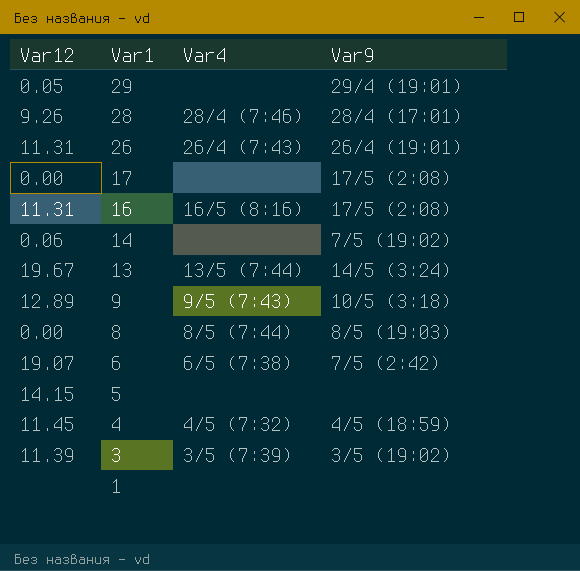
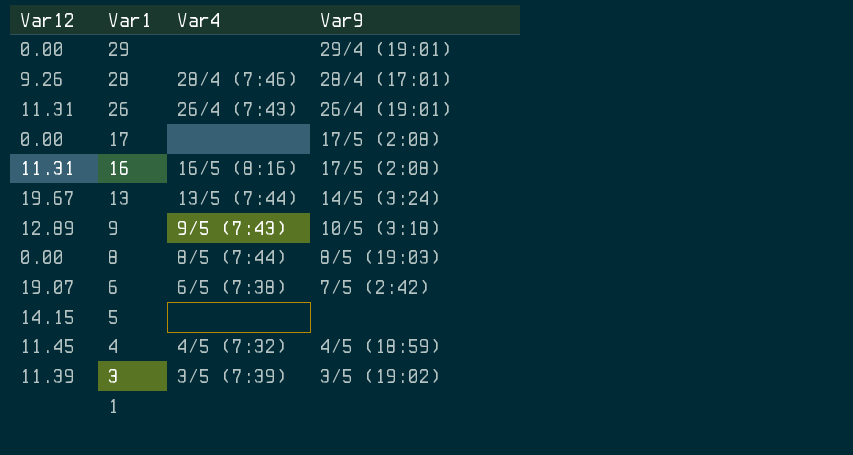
row 14: 0.06 | none | 7/5 (19:02) -> none
29 | Var12: 0.05 -> 0.00

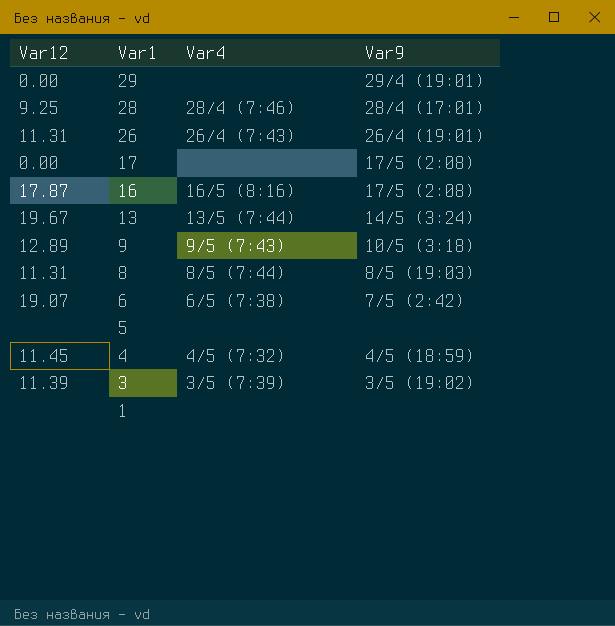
28 | Var12: 9.26 -> 9.25
16 | Var12: 11.31 -> 17.87
8 | Var12: 0.00 -> 11.31
5 | Var12: 14.15 -> none

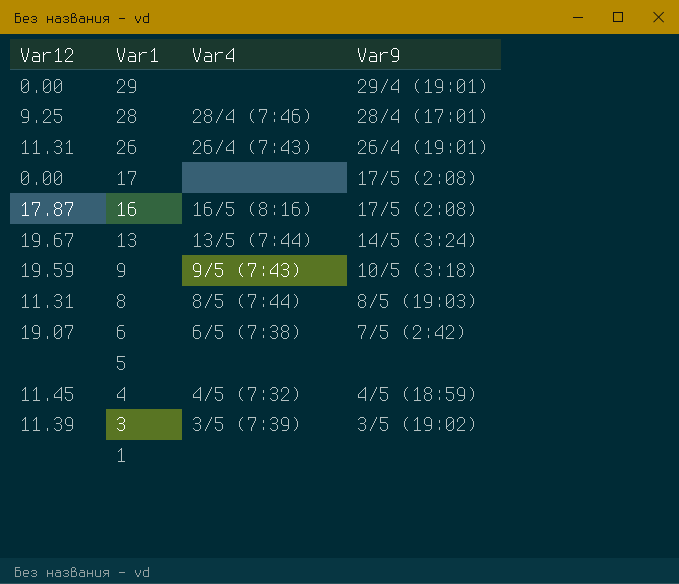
9 | Var12: 12.89 -> 19.59

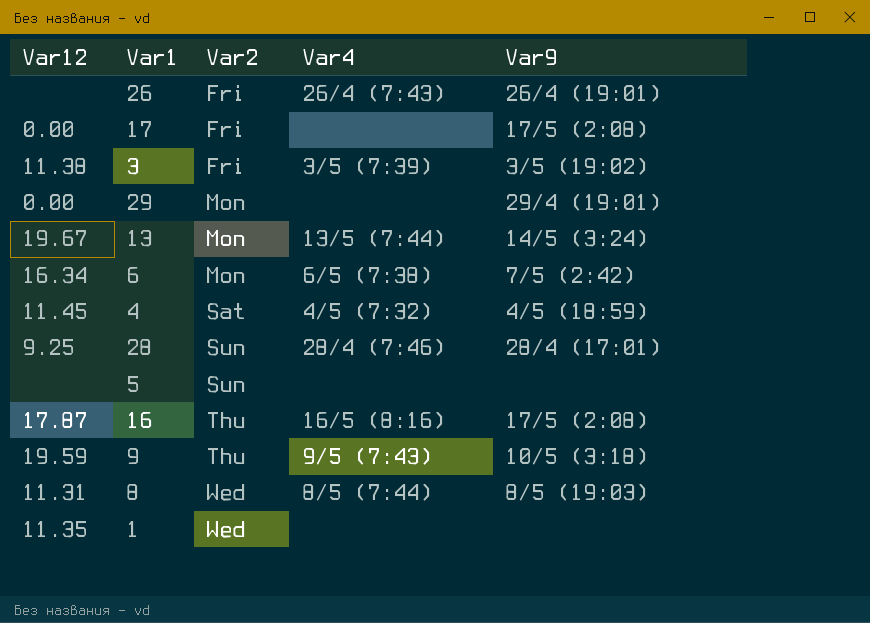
row order: Var1 descending -> Var2 ascending
column Var2 | position: none -> 3
26 | Var12: 11.31 -> none
3 | Var12: 11.39 -> 11.38
6 | Var12: 19.07 -> 16.34
1 | Var12: none -> 11.35

